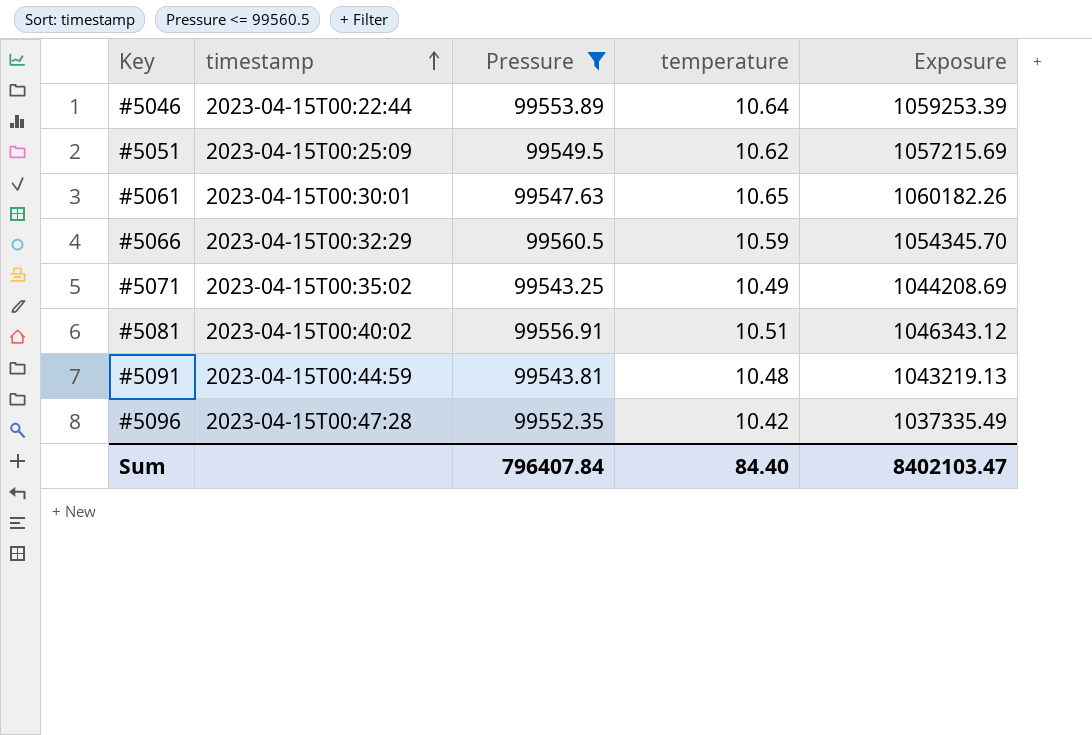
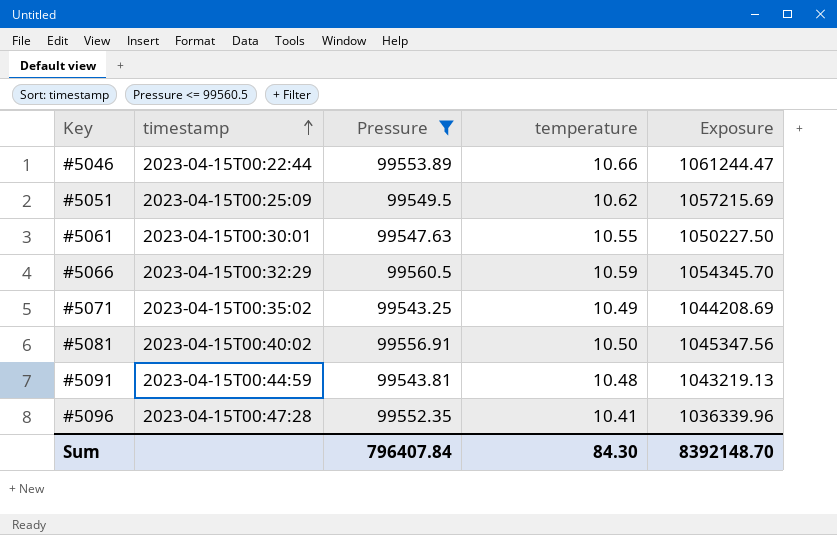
#5046 | temperature: 10.64 -> 10.66
#5046 | Exposure: 1059253.39 -> 1061244.47
#5061 | temperature: 10.65 -> 10.55
#5061 | Exposure: 1060182.26 -> 1050227.50
#5081 | temperature: 10.51 -> 10.50
#5081 | Exposure: 1046343.12 -> 1045347.56
#5096 | temperature: 10.42 -> 10.41
#5096 | Exposure: 1037335.49 -> 1036339.96
Sum | temperature: 84.40 -> 84.30
Sum | Exposure: 8402103.47 -> 8392148.70

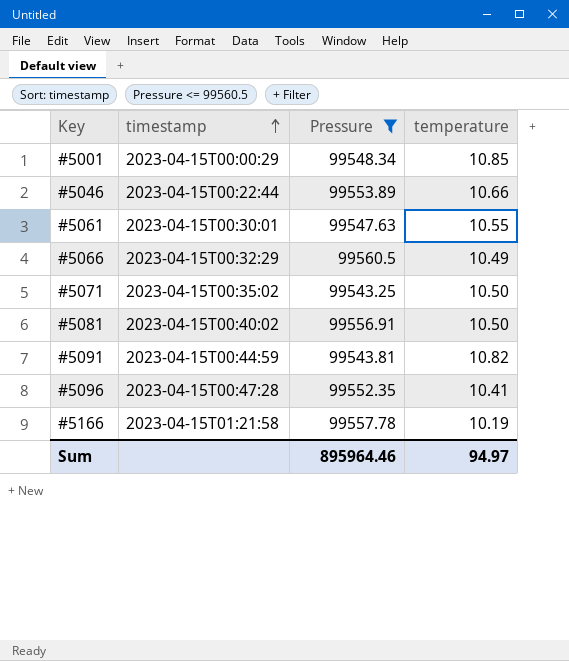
column Exposure | formula: [Pressure] * [temperature] -> none
row #5051: 2023-04-15T00:25:09 | 99549.5 | 10.62 | 1057215.69 -> none
row #5001: none -> 2023-04-15T00:00:29 | 99548.34 | 10.85
#5066 | temperature: 10.59 -> 10.49
#5071 | temperature: 10.49 -> 10.50
#5091 | temperature: 10.48 -> 10.82
row #5166: none -> 2023-04-15T01:21:58 | 99557.78 | 10.19
Sum | Pressure: 796407.84 -> 895964.46
Sum | temperature: 84.30 -> 94.97

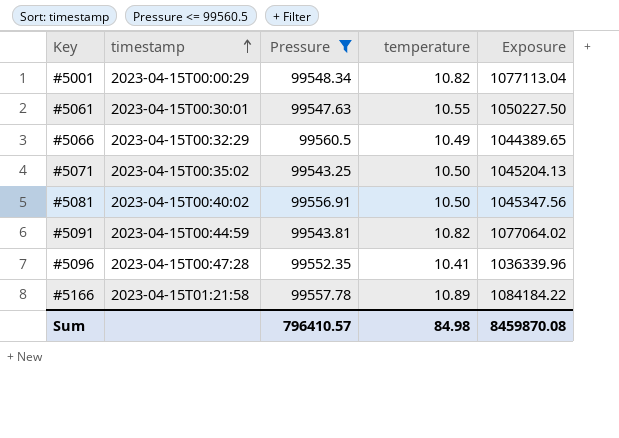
column Exposure | formula: none -> [Pressure] * [temperature]
row #5046: 2023-04-15T00:22:44 | 99553.89 | 10.66 -> none
#5001 | temperature: 10.85 -> 10.82
#5166 | temperature: 10.19 -> 10.89
Sum | Pressure: 895964.46 -> 796410.57
Sum | temperature: 94.97 -> 84.98

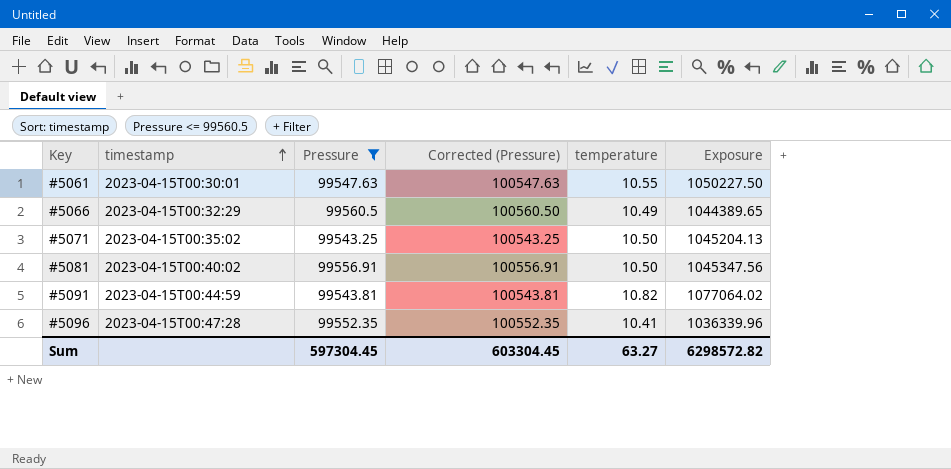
column Corrected (Pressure) | formula: none -> [Pressure] + 1000
row #5001: 2023-04-15T00:00:29 | 99548.34 | 10.82 | 1077113.04 -> none
row #5166: 2023-04-15T01:21:58 | 99557.78 | 10.89 | 1084184.22 -> none
Sum | Pressure: 796410.57 -> 597304.45
Sum | temperature: 84.98 -> 63.27
Sum | Exposure: 8459870.08 -> 6298572.82

